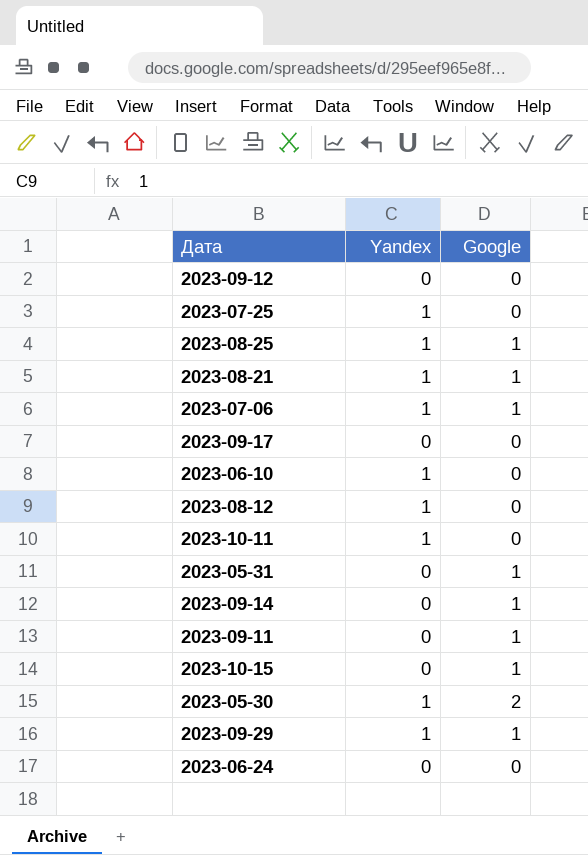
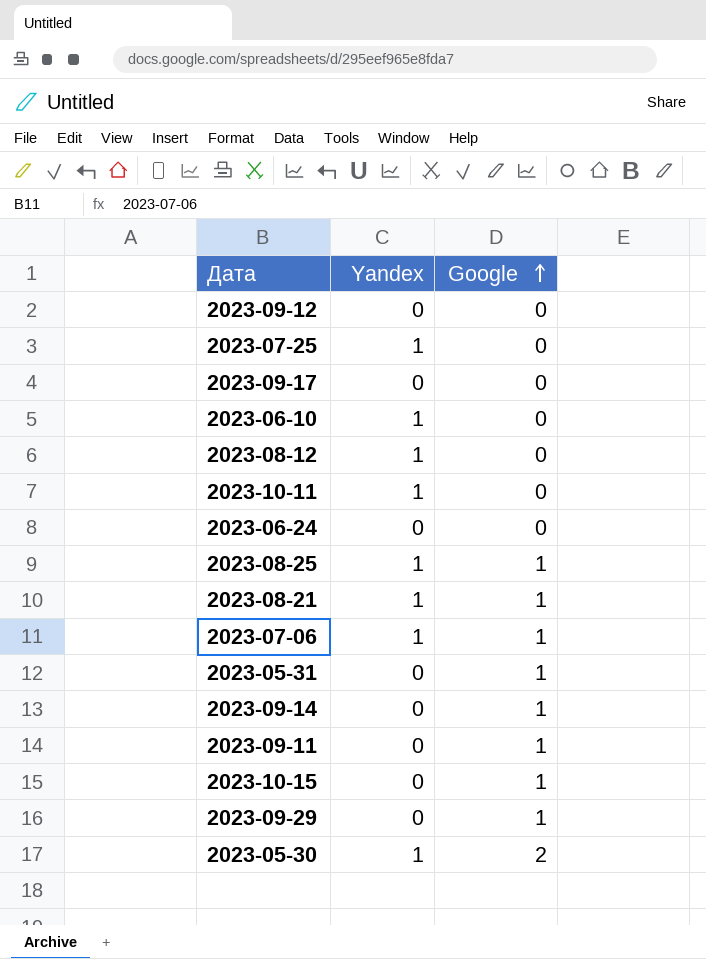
row order: none -> Google ascending
2023-09-29 | Yandex: 1 -> 0

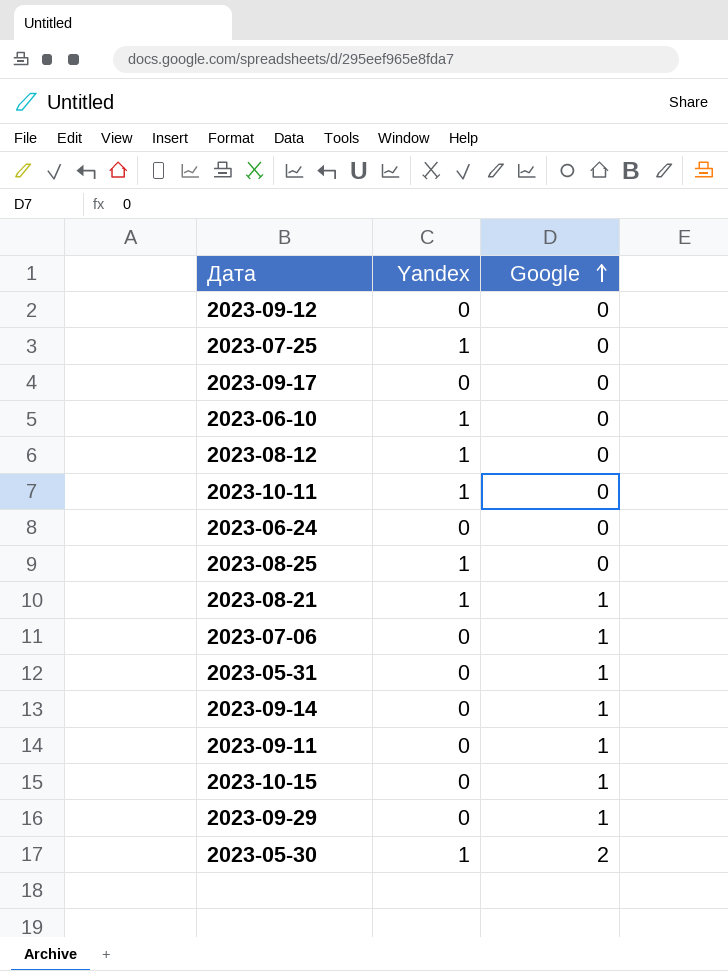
2023-08-25 | Google: 1 -> 0
2023-07-06 | Yandex: 1 -> 0

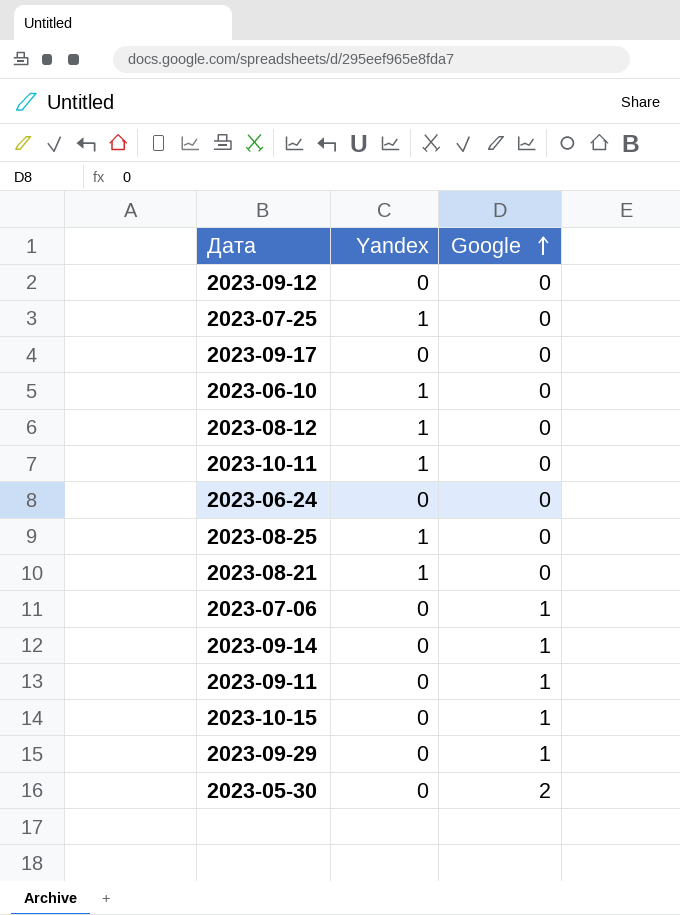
row 2023-05-31: 0 | 1 -> none
2023-08-21 | Google: 1 -> 0
2023-05-30 | Yandex: 1 -> 0

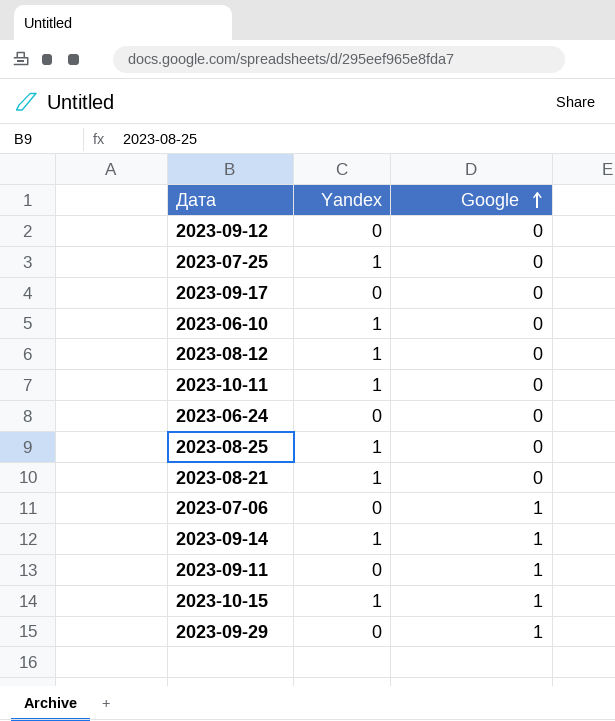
row 2023-05-30: 0 | 2 -> none
2023-09-14 | Yandex: 0 -> 1
2023-10-15 | Yandex: 0 -> 1

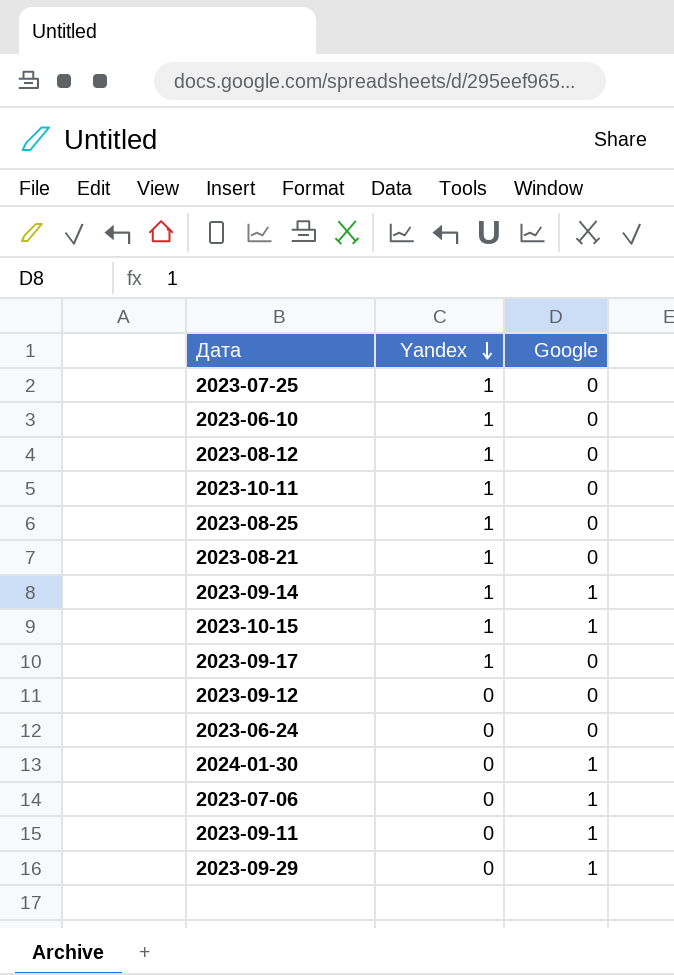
row order: Google ascending -> Yandex descending
2023-09-17 | Yandex: 0 -> 1
row 2024-01-30: none -> 0 | 1

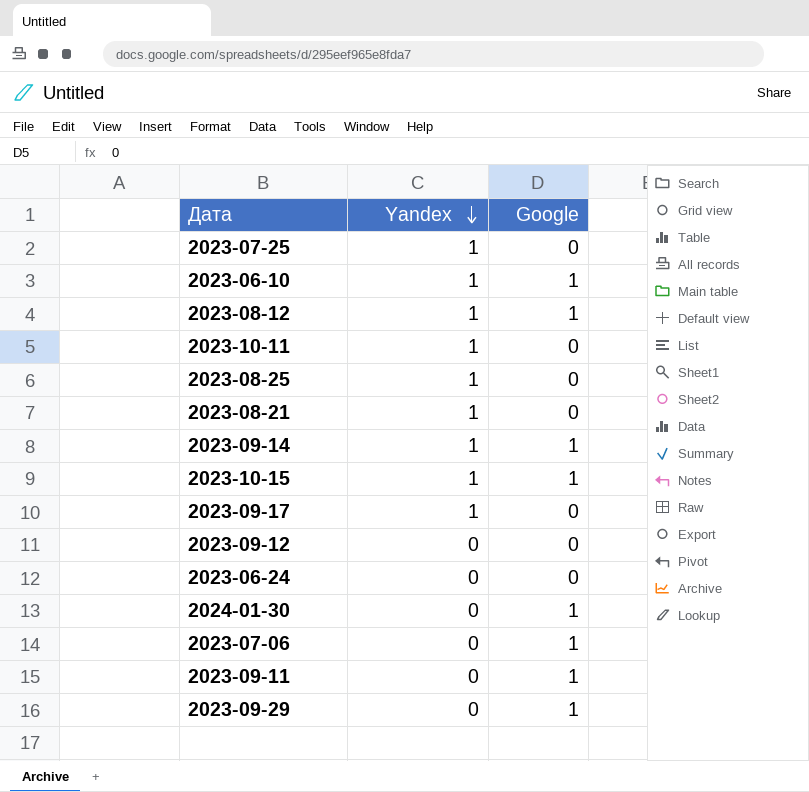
2023-06-10 | Google: 0 -> 1
2023-08-12 | Google: 0 -> 1

